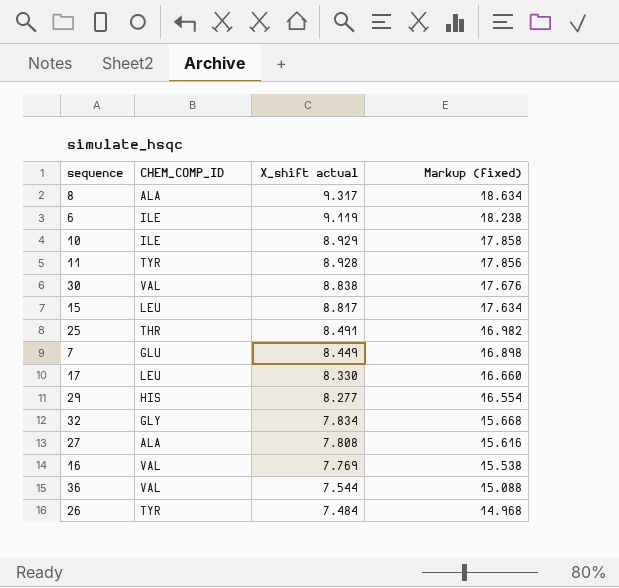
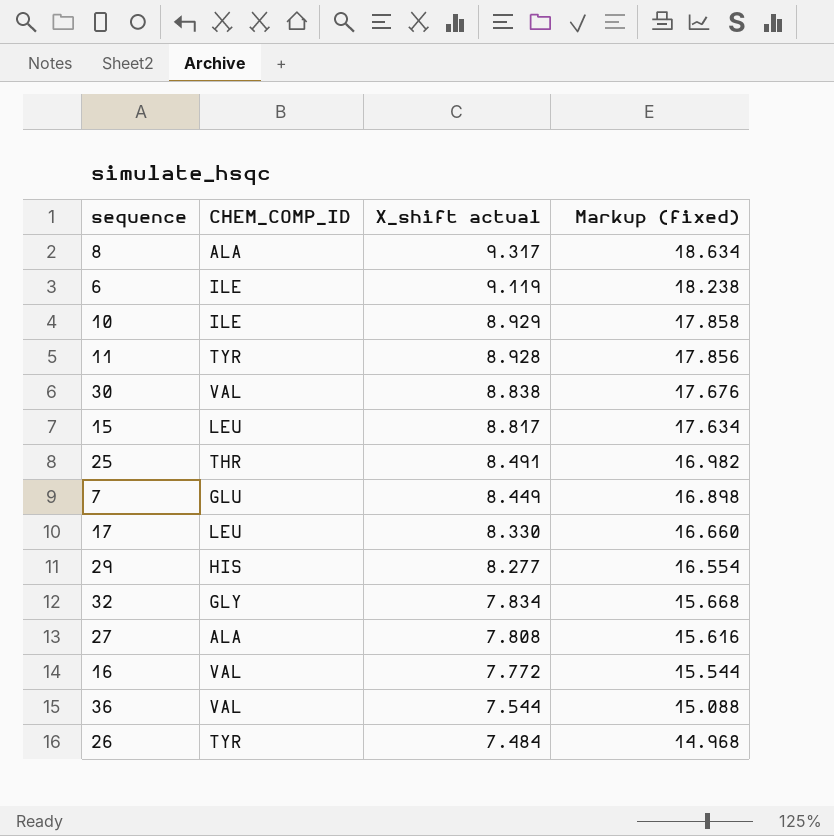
16 | X_shift actual: 7.769 -> 7.772
16 | Markup (fixed): 15.538 -> 15.544

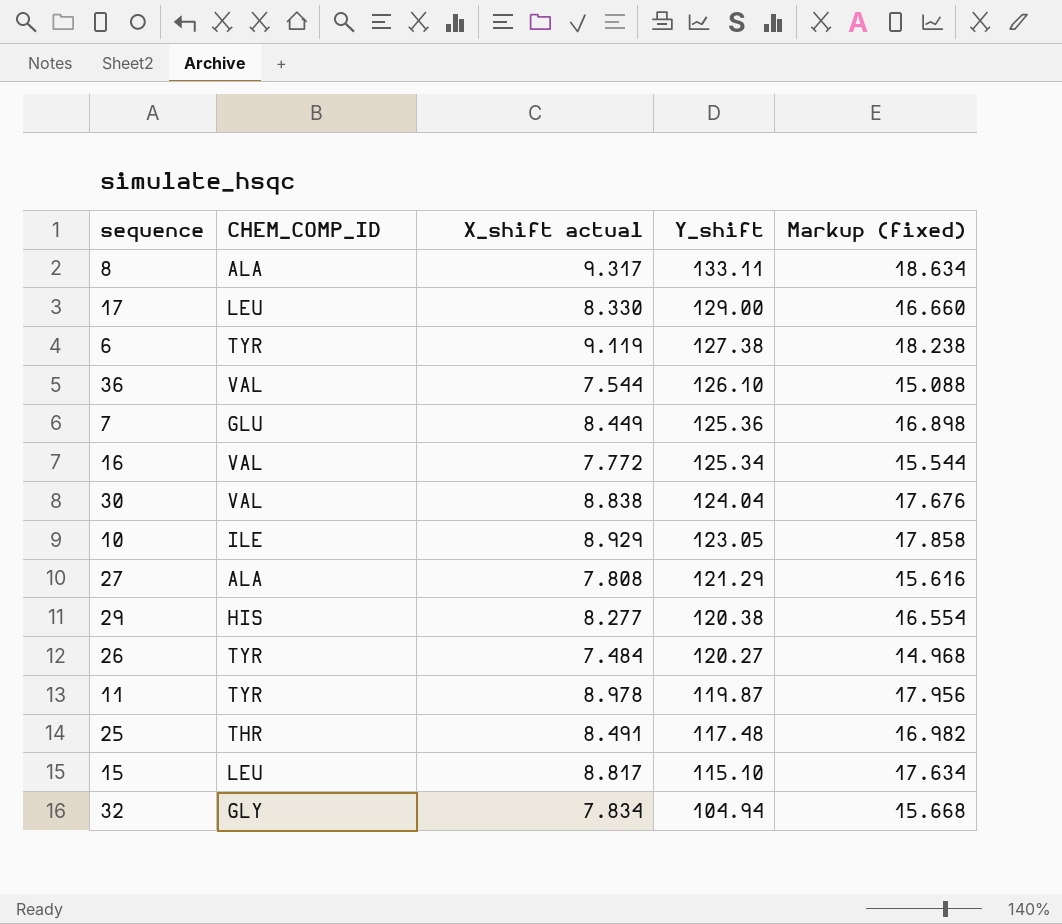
row order: X_shift actual descending -> Y_shift descending
column Y_shift | position: none -> 4
6 | CHEM_COMP_ID: ILE -> TYR
11 | X_shift actual: 8.928 -> 8.978
11 | Markup (fixed): 17.856 -> 17.956

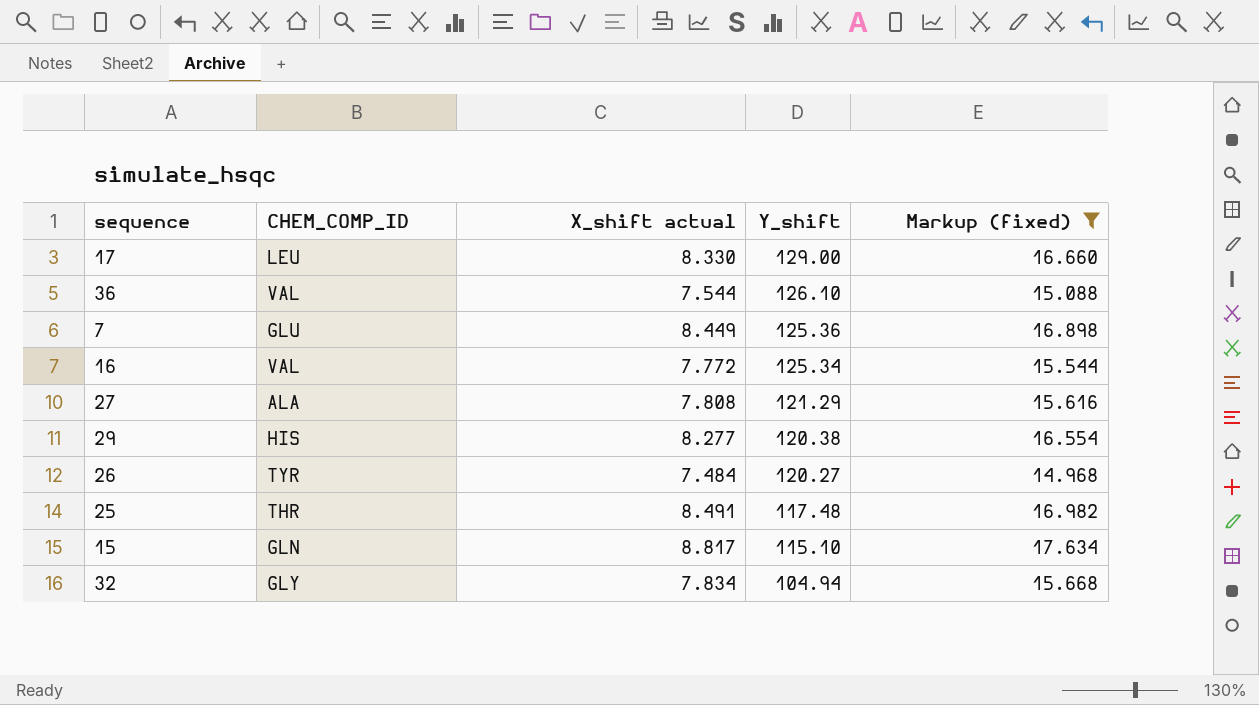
filter: none -> Markup (fixed) <= 17.634
15 | CHEM_COMP_ID: LEU -> GLN

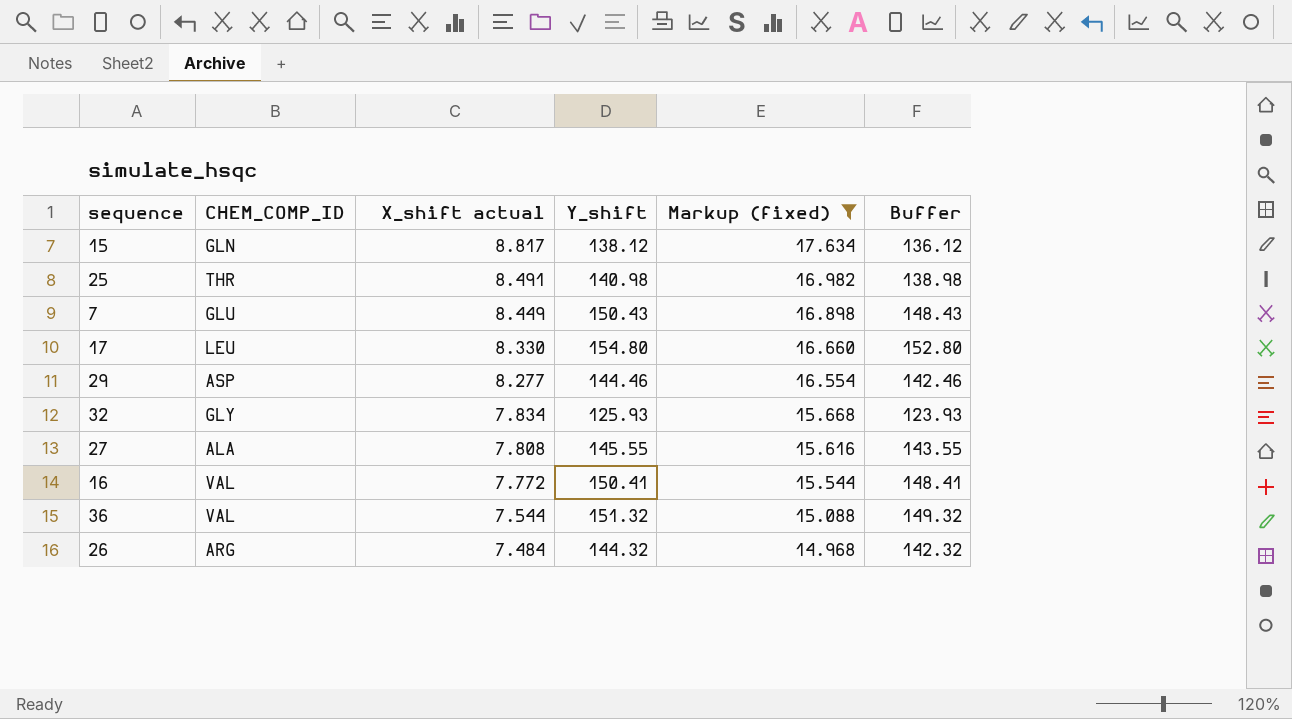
row order: Y_shift descending -> X_shift actual descending
column Buffer | formula: none -> [Y_shift] - 2
15 | Y_shift: 115.10 -> 138.12
25 | Y_shift: 117.48 -> 140.98
7 | Y_shift: 125.36 -> 150.43
17 | Y_shift: 129.00 -> 154.80
29 | CHEM_COMP_ID: HIS -> ASP
29 | Y_shift: 120.38 -> 144.46
32 | Y_shift: 104.94 -> 125.93
27 | Y_shift: 121.29 -> 145.55
16 | Y_shift: 125.34 -> 150.41
36 | Y_shift: 126.10 -> 151.32
26 | CHEM_COMP_ID: TYR -> ARG
26 | Y_shift: 120.27 -> 144.32

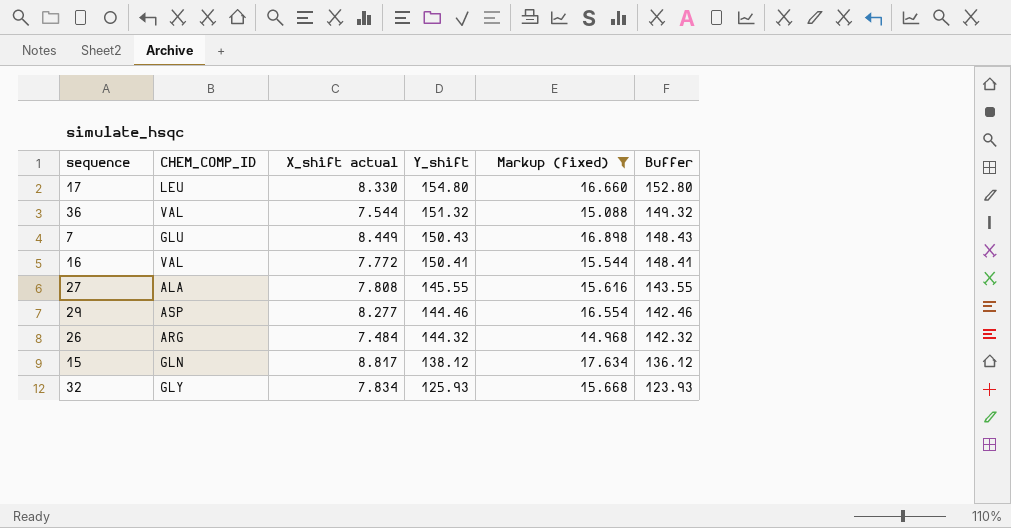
row order: X_shift actual descending -> Y_shift descending
row 25: THR | 8.491 | 140.98 | 16.982 | 138.98 -> none

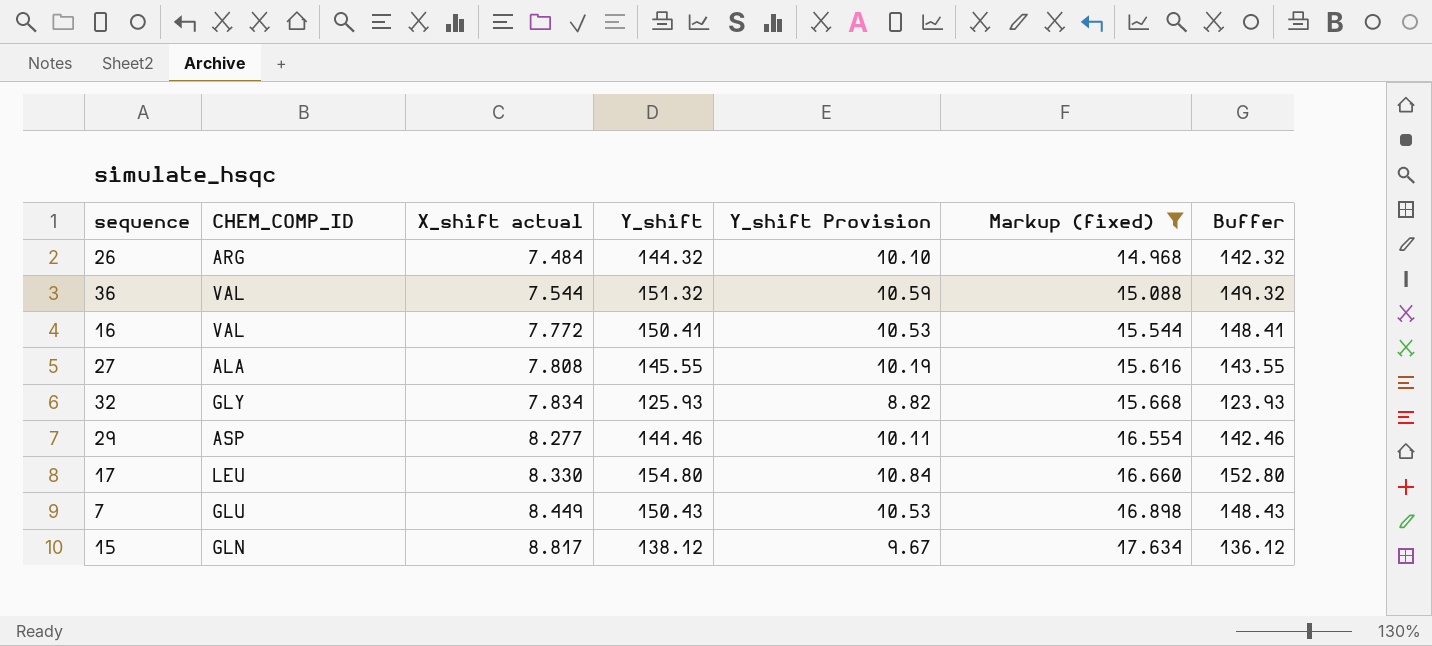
row order: Y_shift descending -> X_shift actual ascending
column Y_shift Provision | formula: none -> [Y_shift] * 0.07

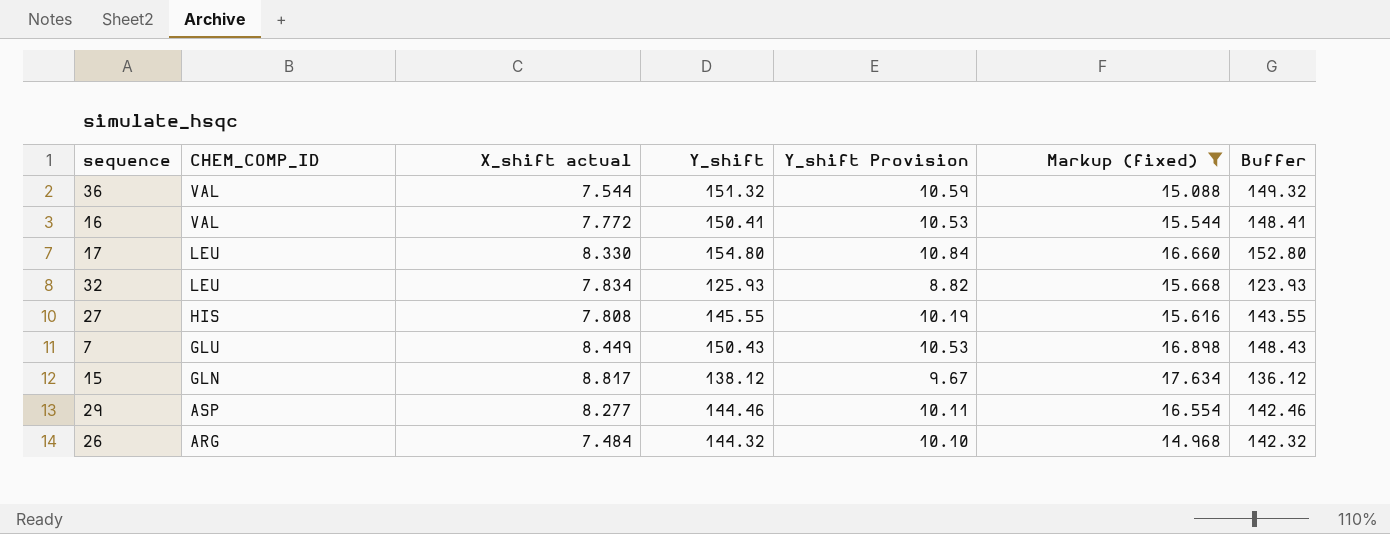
row order: X_shift actual ascending -> CHEM_COMP_ID descending
32 | CHEM_COMP_ID: GLY -> LEU
27 | CHEM_COMP_ID: ALA -> HIS

